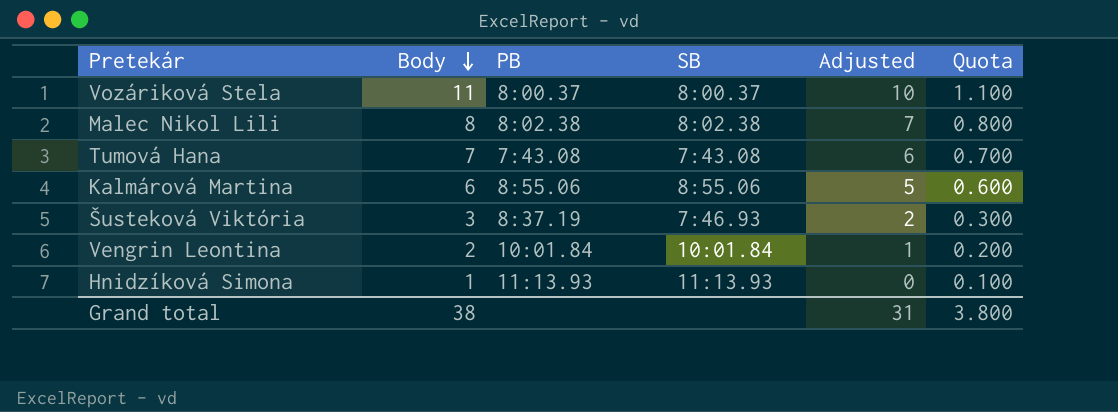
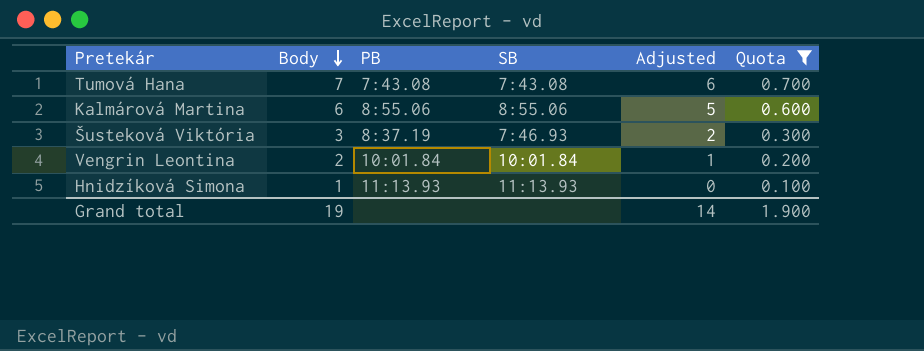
filter: none -> Quota <= 0.700
Grand total | Body: 38 -> 19
Grand total | Adjusted: 31 -> 14
Grand total | Quota: 3.800 -> 1.900

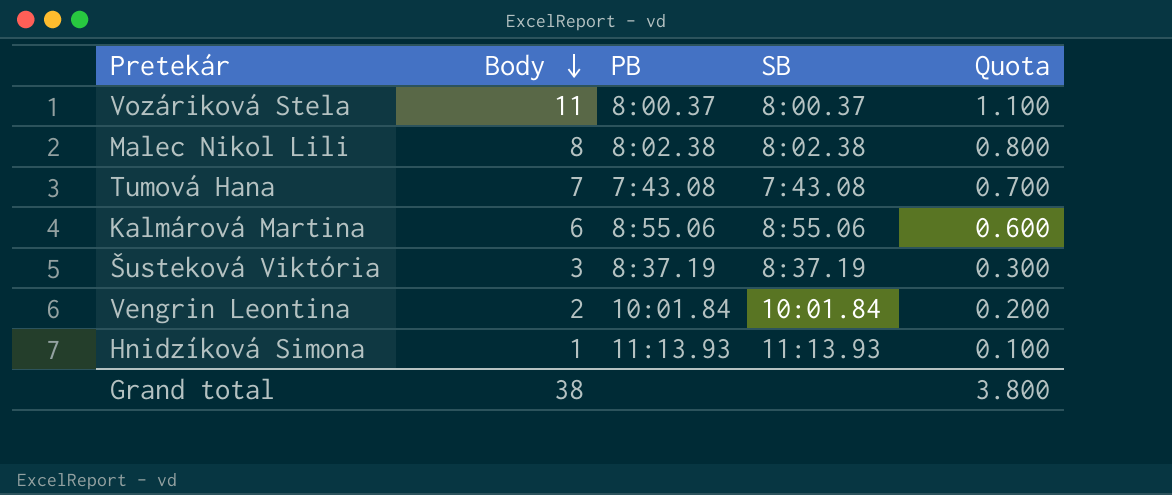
filter: Quota <= 0.700 -> none
column Adjusted | formula: [Body] - 1 -> none
Šusteková Viktória | SB: 7:46.93 -> 8:37.19
Grand total | Body: 19 -> 38
Grand total | Quota: 1.900 -> 3.800

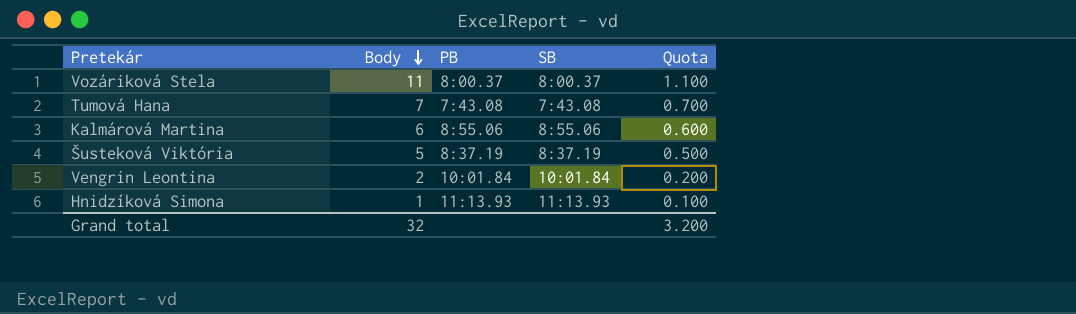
row Malec Nikol Lili: 8 | 8:02.38 | 8:02.38 | 0.800 -> none
Šusteková Viktória | Body: 3 -> 5
Šusteková Viktória | Quota: 0.300 -> 0.500
Grand total | Body: 38 -> 32
Grand total | Quota: 3.800 -> 3.200

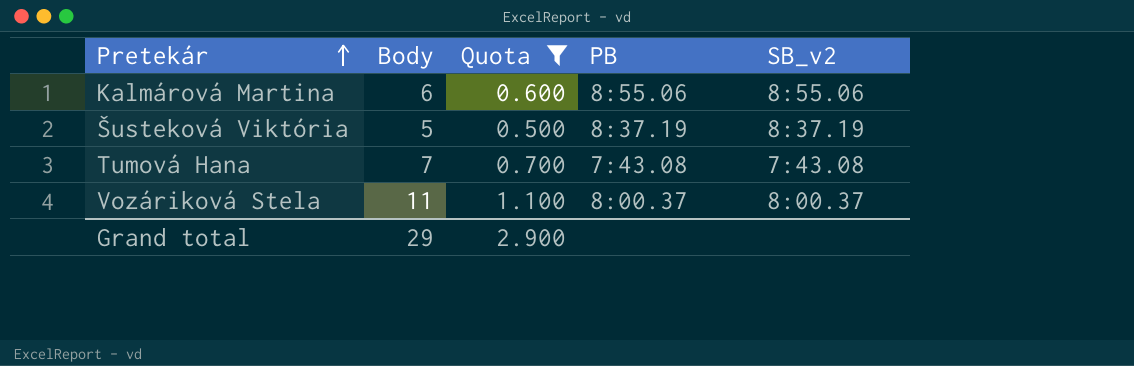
filter: none -> Quota >= 0.500
row order: Body descending -> Pretekár ascending
column Quota | position: 5 -> 3
column name: SB -> SB_v2
Grand total | Body: 32 -> 29
Grand total | Quota: 3.200 -> 2.900

